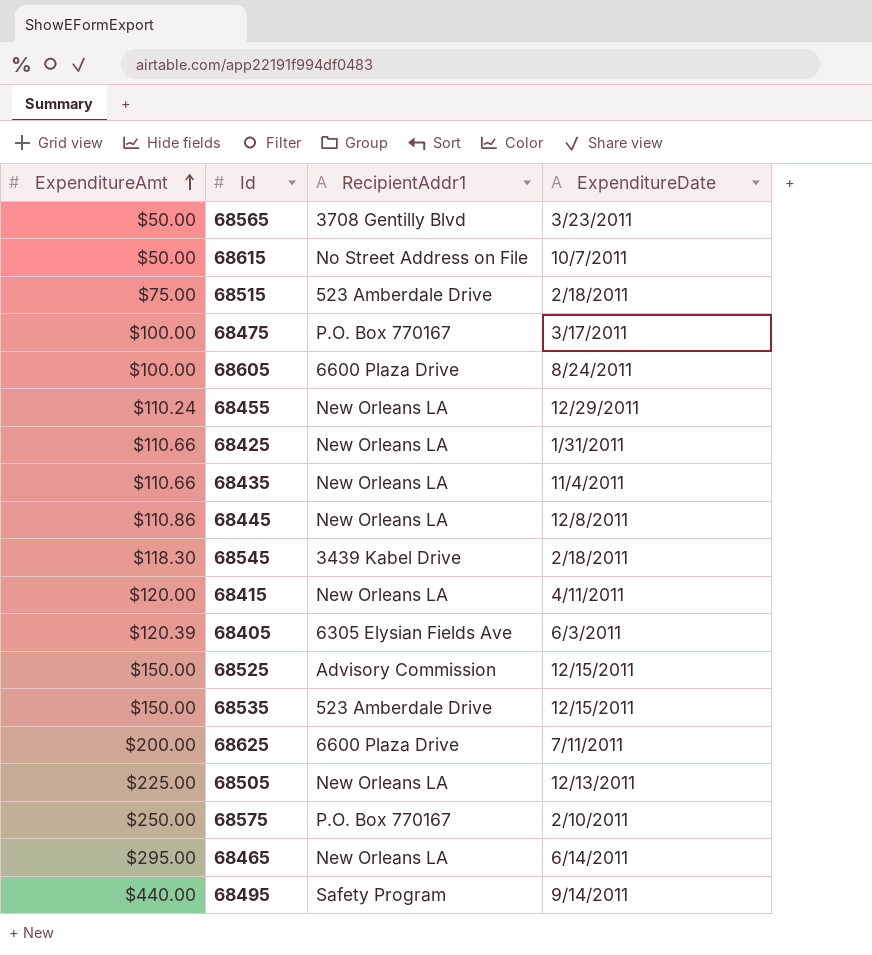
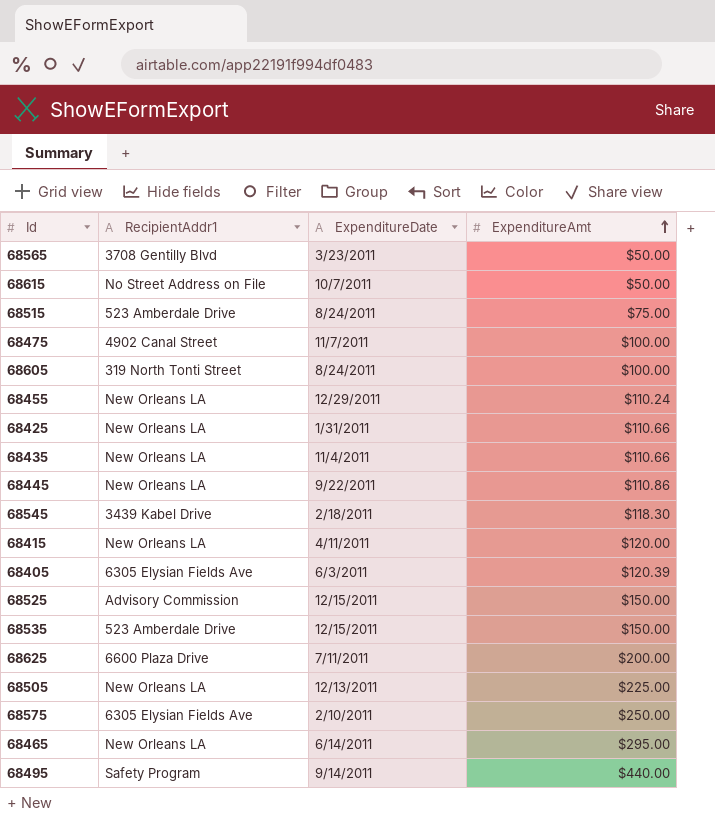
column ExpenditureAmt | position: 1 -> 4
68515 | ExpenditureDate: 2/18/2011 -> 8/24/2011
68475 | RecipientAddr1: P.O. Box 770167 -> 4902 Canal Street
68475 | ExpenditureDate: 3/17/2011 -> 11/7/2011
68605 | RecipientAddr1: 6600 Plaza Drive -> 319 North Tonti Street
68445 | ExpenditureDate: 12/8/2011 -> 9/22/2011
68575 | RecipientAddr1: P.O. Box 770167 -> 6305 Elysian Fields Ave

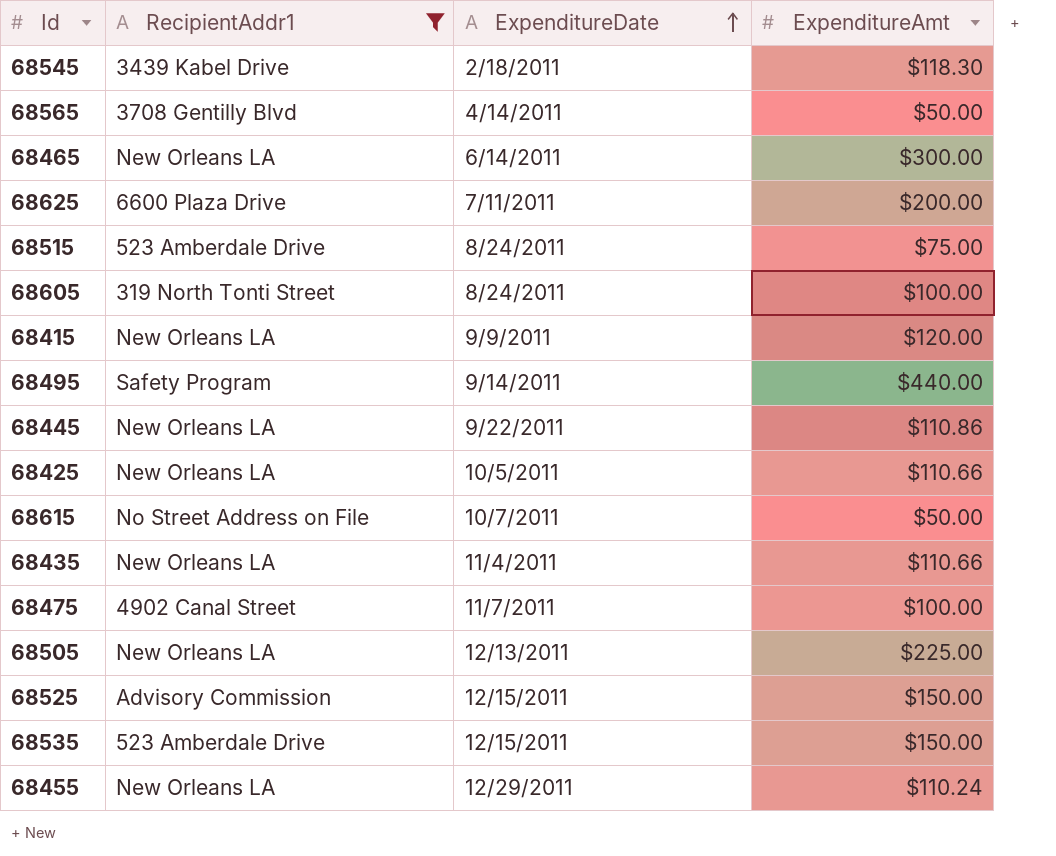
filter: none -> RecipientAddr1 != 6305 Elysian Fields Ave
row order: ExpenditureAmt ascending -> ExpenditureDate ascending
68565 | ExpenditureDate: 3/23/2011 -> 4/14/2011
68465 | ExpenditureAmt: $295.00 -> $300.00
68415 | ExpenditureDate: 4/11/2011 -> 9/9/2011
68425 | ExpenditureDate: 1/31/2011 -> 10/5/2011

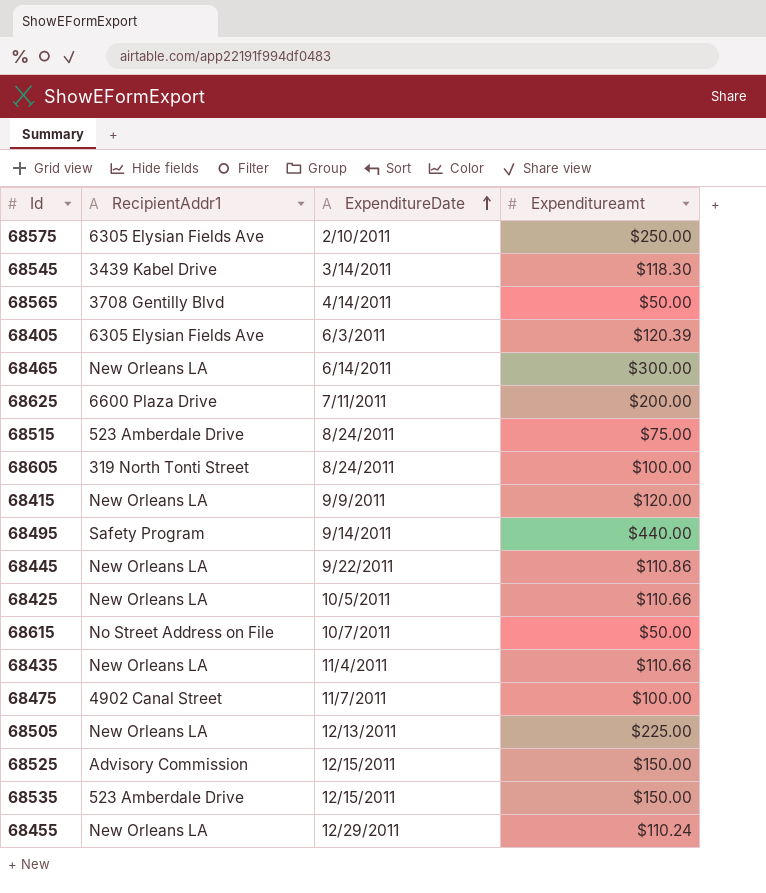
filter: RecipientAddr1 != 6305 Elysian Fields Ave -> none
column name: ExpenditureAmt -> Expenditureamt
68545 | ExpenditureDate: 2/18/2011 -> 3/14/2011

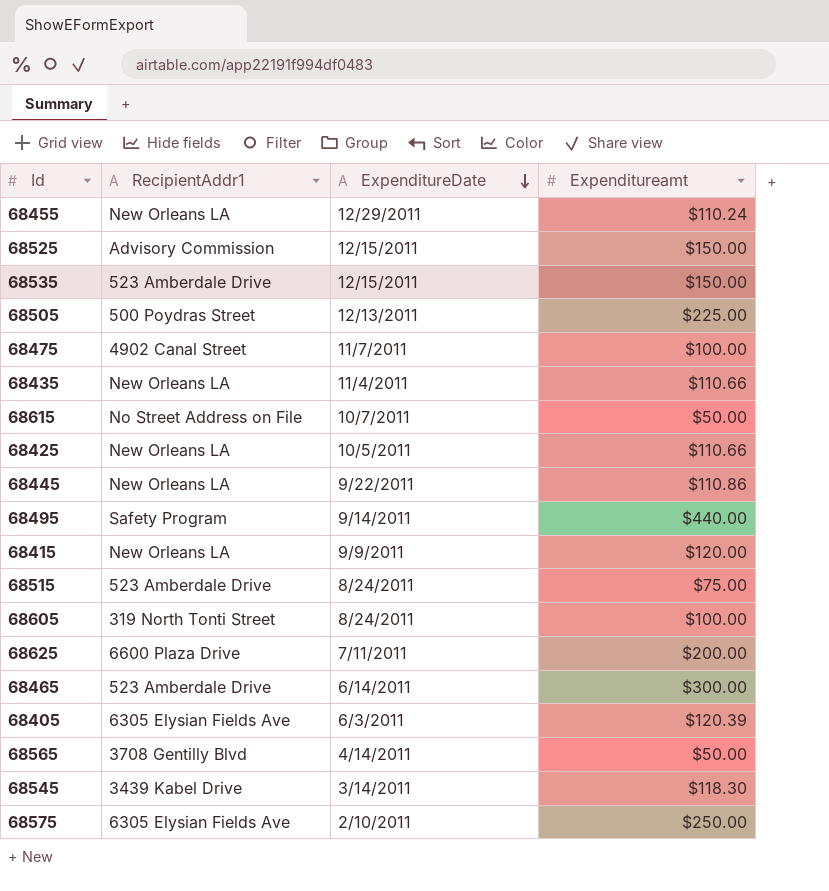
row order: ExpenditureDate ascending -> ExpenditureDate descending
68505 | RecipientAddr1: New Orleans LA -> 500 Poydras Street
68465 | RecipientAddr1: New Orleans LA -> 523 Amberdale Drive

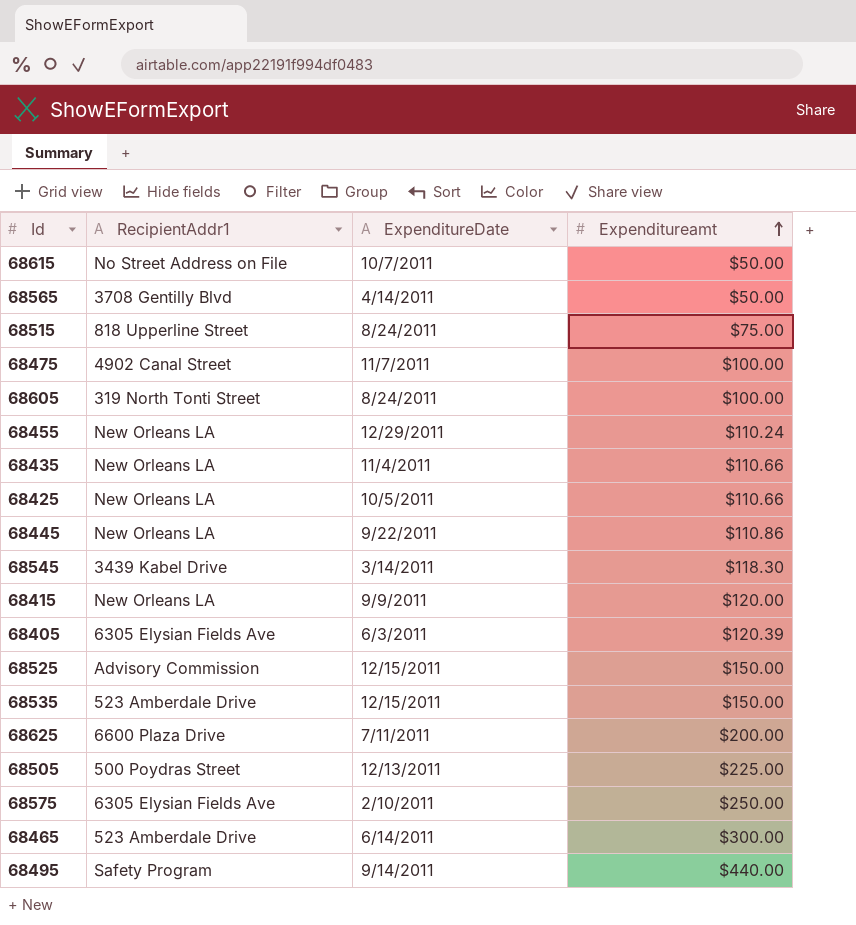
row order: ExpenditureDate descending -> Expenditureamt ascending
68515 | RecipientAddr1: 523 Amberdale Drive -> 818 Upperline Street

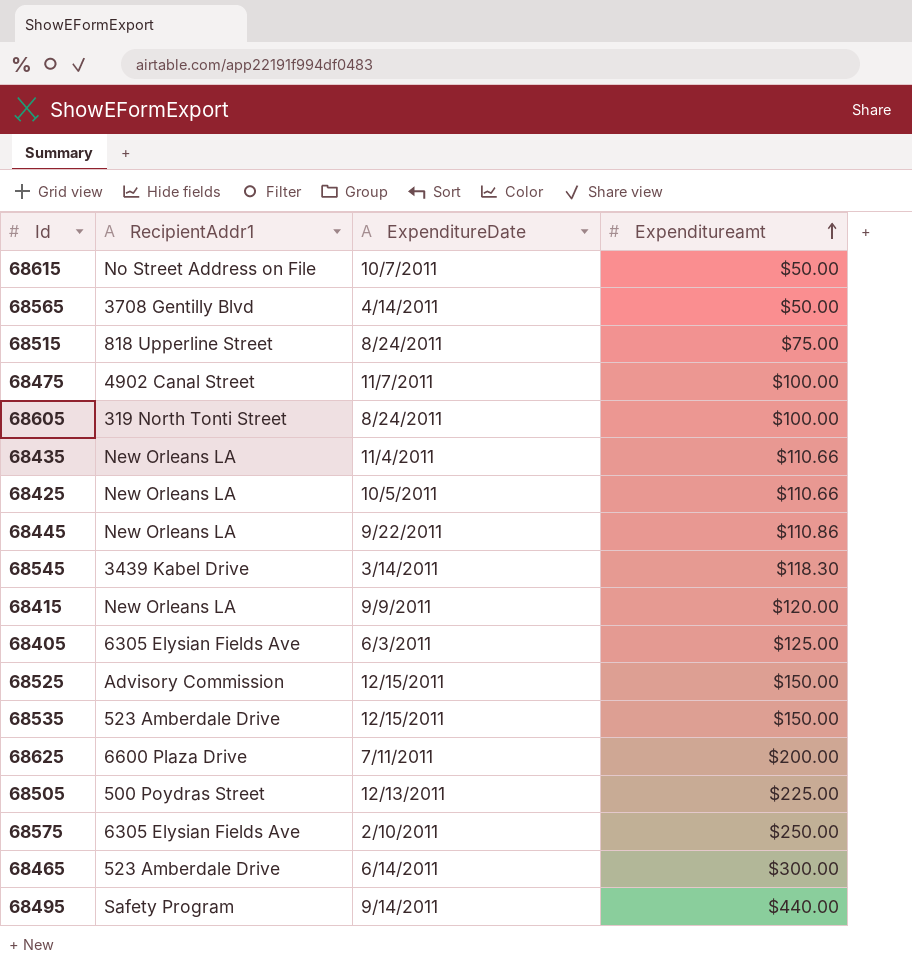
row 68455: New Orleans LA | 12/29/2011 | $110.24 -> none
68405 | Expenditureamt: $120.39 -> $125.00

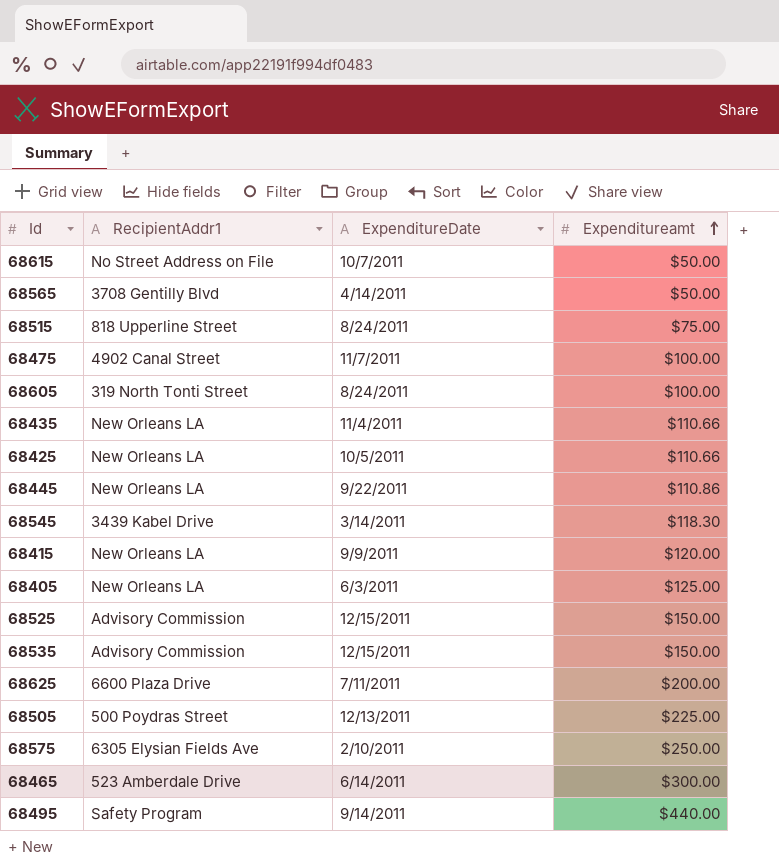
68405 | RecipientAddr1: 6305 Elysian Fields Ave -> New Orleans LA
68535 | RecipientAddr1: 523 Amberdale Drive -> Advisory Commission

